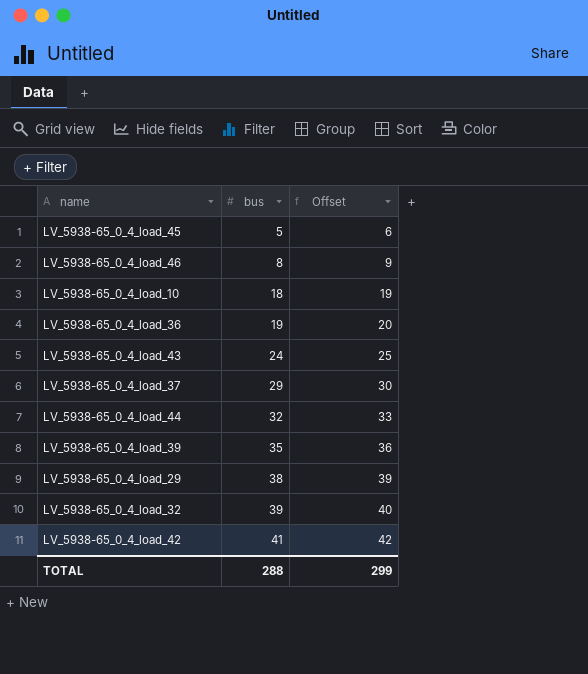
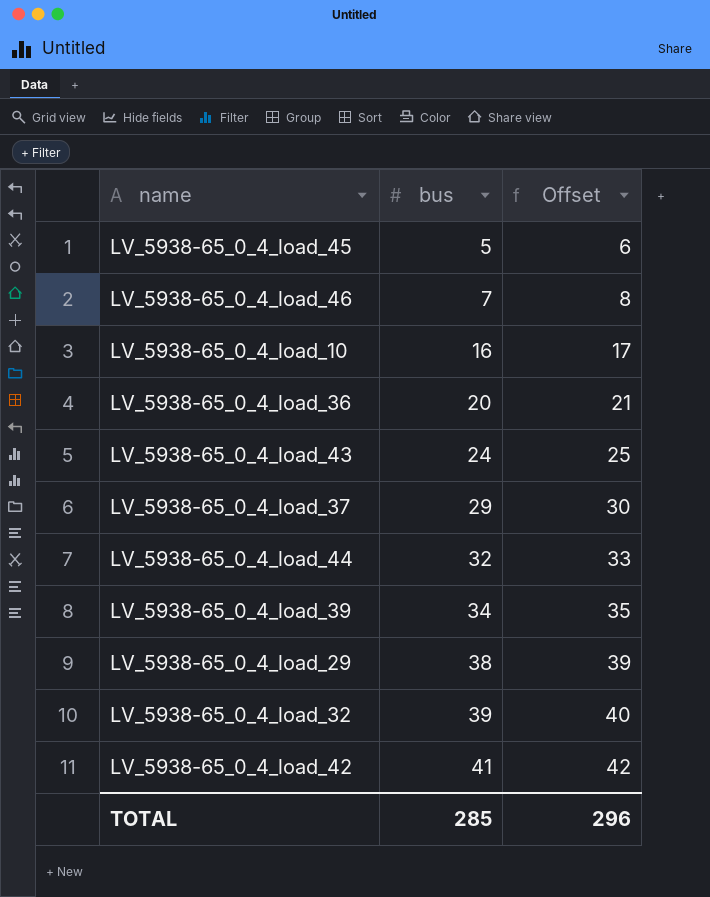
LV_5938-65_0_4_load_46 | bus: 8 -> 7
LV_5938-65_0_4_load_46 | Offset: 9 -> 8
LV_5938-65_0_4_load_10 | bus: 18 -> 16
LV_5938-65_0_4_load_10 | Offset: 19 -> 17
LV_5938-65_0_4_load_36 | bus: 19 -> 20
LV_5938-65_0_4_load_36 | Offset: 20 -> 21
LV_5938-65_0_4_load_39 | bus: 35 -> 34
LV_5938-65_0_4_load_39 | Offset: 36 -> 35
TOTAL | bus: 288 -> 285
TOTAL | Offset: 299 -> 296

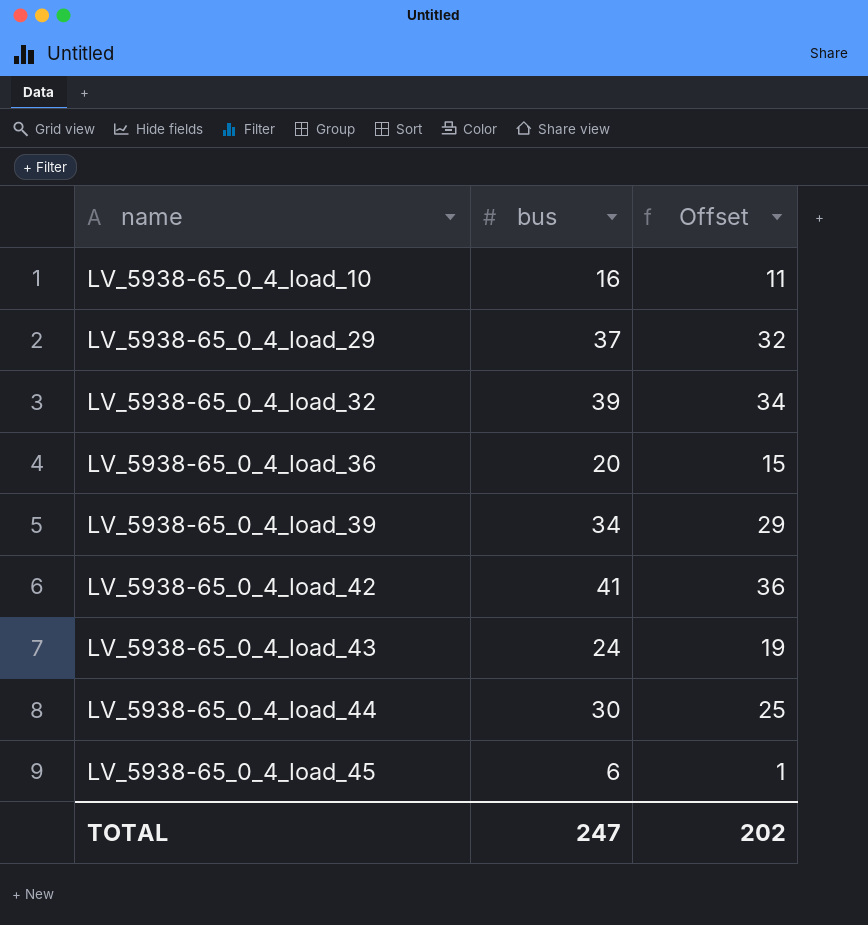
row order: bus ascending -> name ascending
column Offset | formula: [bus] + 1 -> [bus] - 5
row LV_5938-65_0_4_load_46: 7 | 8 -> none
row LV_5938-65_0_4_load_37: 29 | 30 -> none
LV_5938-65_0_4_load_29 | bus: 38 -> 37
LV_5938-65_0_4_load_44 | bus: 32 -> 30
LV_5938-65_0_4_load_45 | bus: 5 -> 6
TOTAL | bus: 285 -> 247
TOTAL | Offset: 296 -> 202

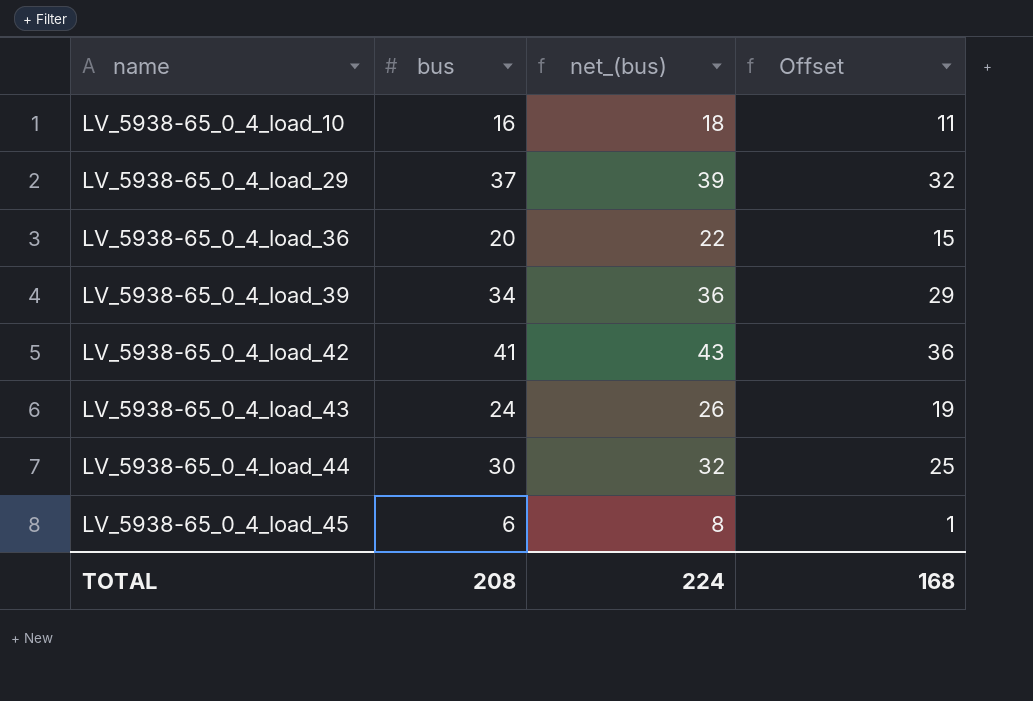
column net_(bus) | formula: none -> [bus] + 2
row LV_5938-65_0_4_load_32: 39 | 34 -> none
TOTAL | bus: 247 -> 208
TOTAL | Offset: 202 -> 168

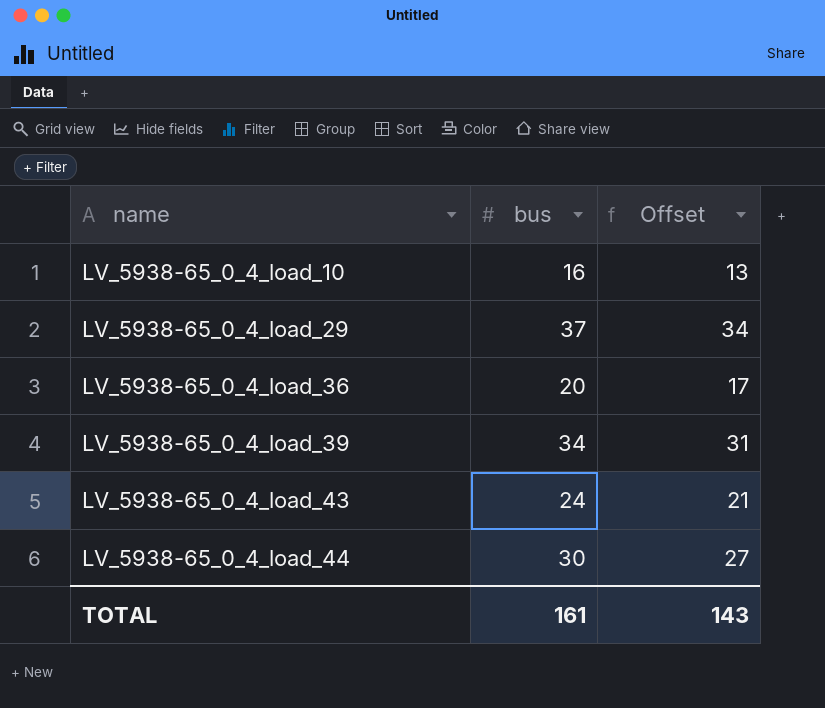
column net_(bus) | formula: [bus] + 2 -> none
column Offset | formula: [bus] - 5 -> [bus] - 3
row LV_5938-65_0_4_load_42: 41 | 43 | 36 -> none
row LV_5938-65_0_4_load_45: 6 | 8 | 1 -> none
TOTAL | bus: 208 -> 161
TOTAL | Offset: 168 -> 143

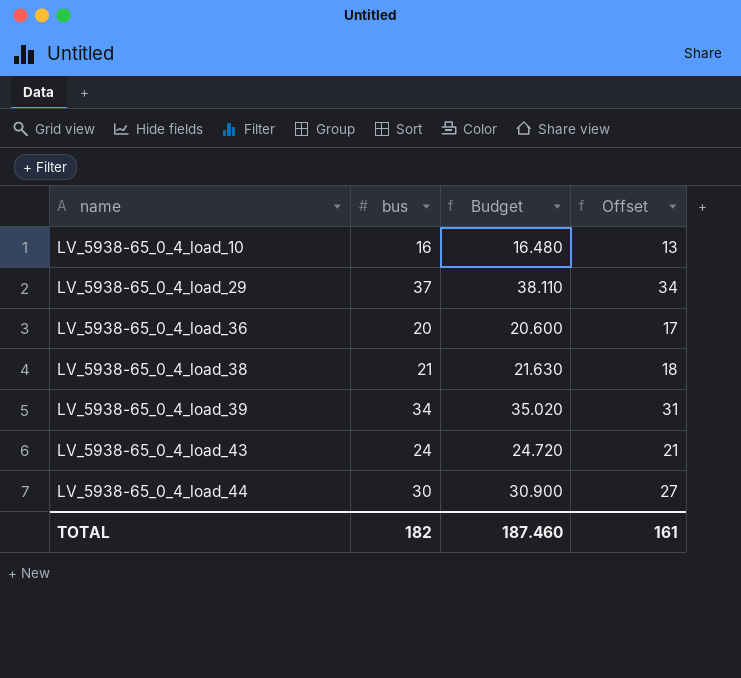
column Budget | formula: none -> [bus] * 1.03
row LV_5938-65_0_4_load_38: none -> 21 | 21.630 | 18
TOTAL | bus: 161 -> 182
TOTAL | Offset: 143 -> 161

